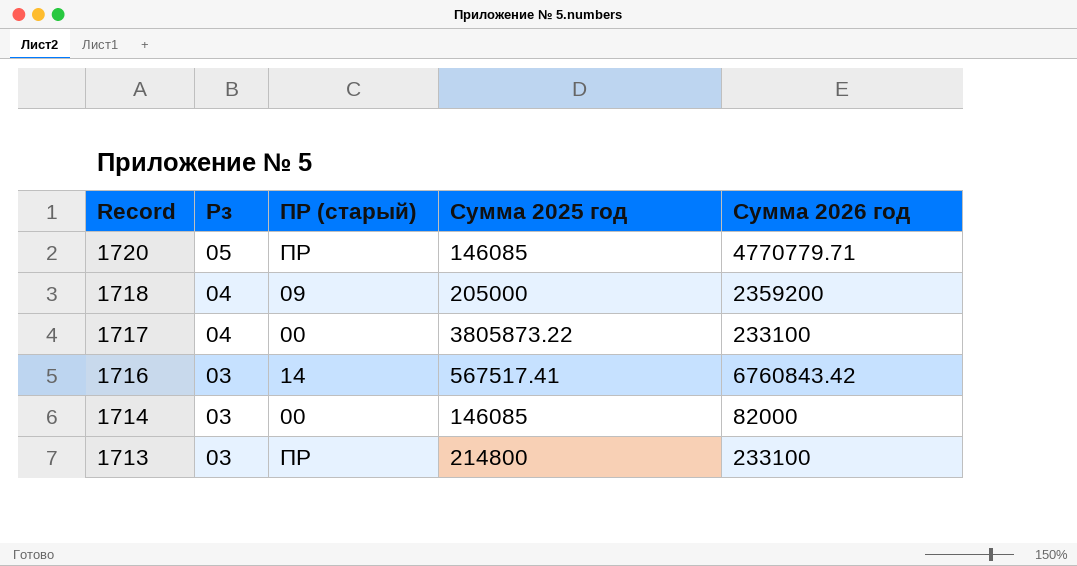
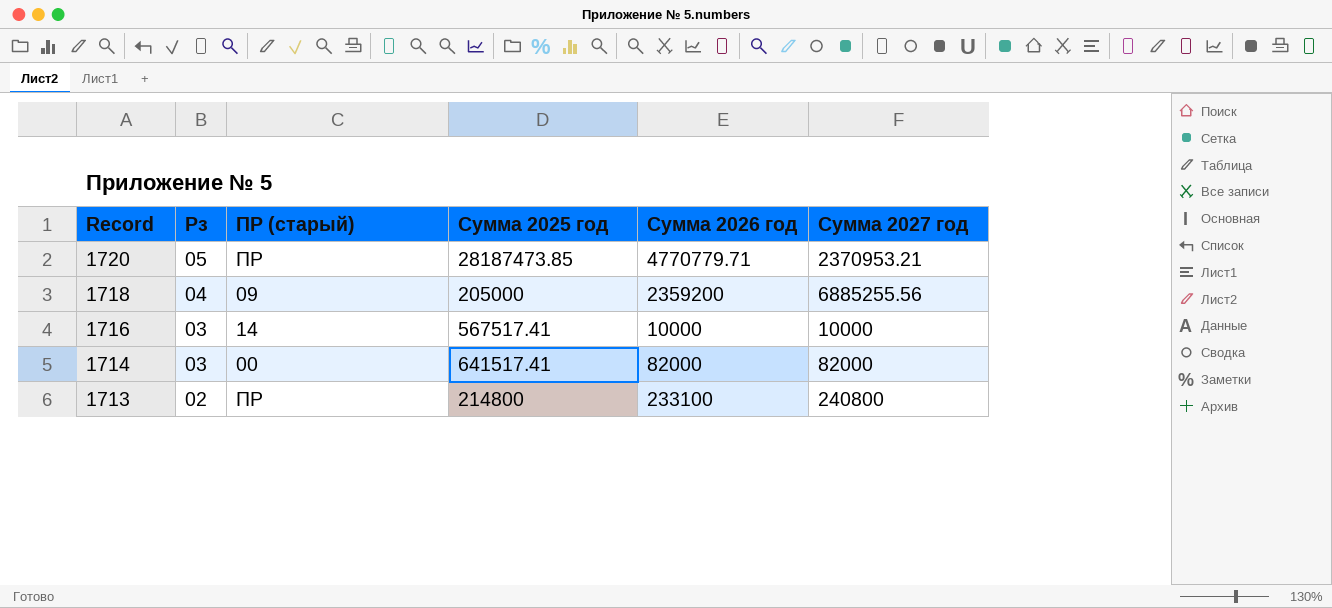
column Сумма 2027 год | position: none -> 6
row 1717: 04 | 00 | 3805873.22 | 233100 -> none
1720 | Сумма 2025 год: 146085 -> 28187473.85
1716 | Сумма 2026 год: 6760843.42 -> 10000
1714 | Сумма 2025 год: 146085 -> 641517.41
1713 | Рз: 03 -> 02

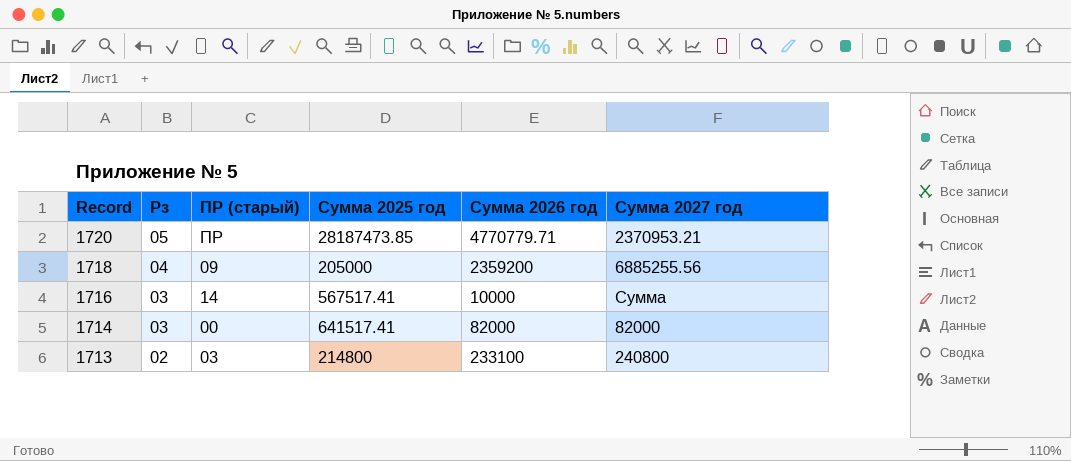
1716 | Сумма 2027 год: 10000 -> Сумма
1713 | ПР (старый): ПР -> 03

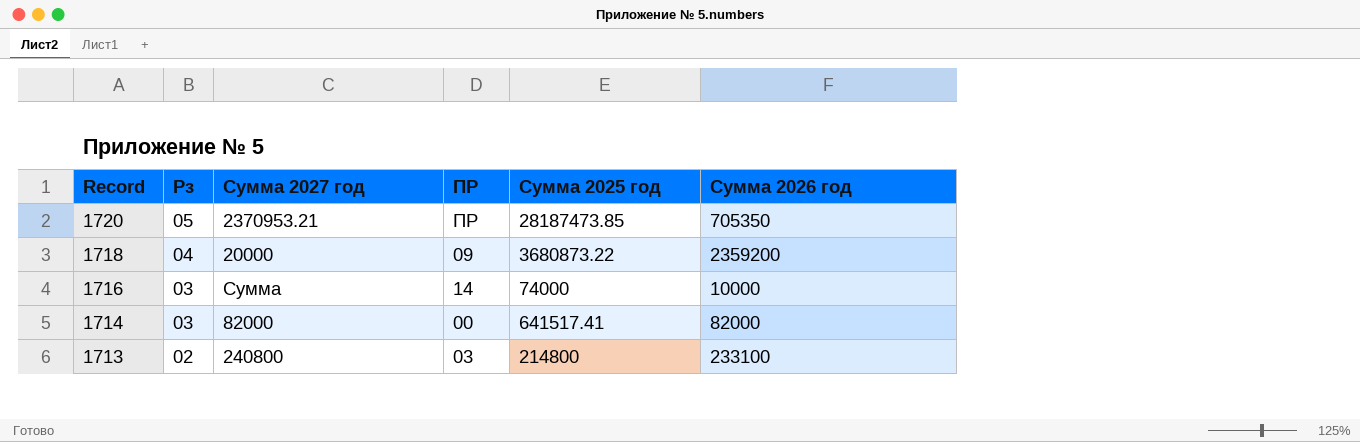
column Сумма 2027 год | position: 6 -> 3
column name: ПР (старый) -> ПР
1720 | Сумма 2026 год: 4770779.71 -> 705350
1718 | Сумма 2027 год: 6885255.56 -> 20000
1718 | Сумма 2025 год: 205000 -> 3680873.22
1716 | Сумма 2025 год: 567517.41 -> 74000

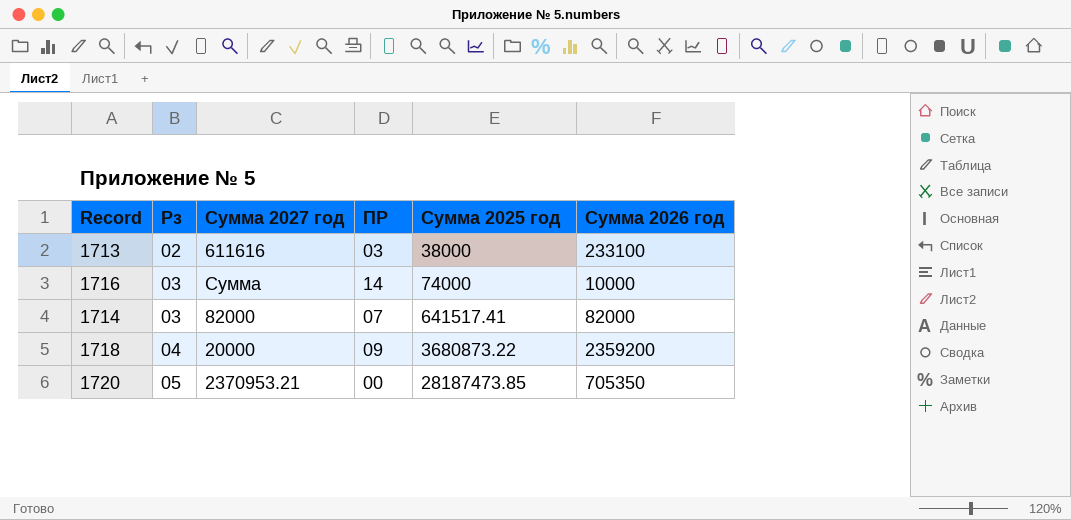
row order: Record descending -> Рз ascending
1713 | Сумма 2027 год: 240800 -> 611616
1713 | Сумма 2025 год: 214800 -> 38000
1714 | ПР: 00 -> 07
1720 | ПР: ПР -> 00

